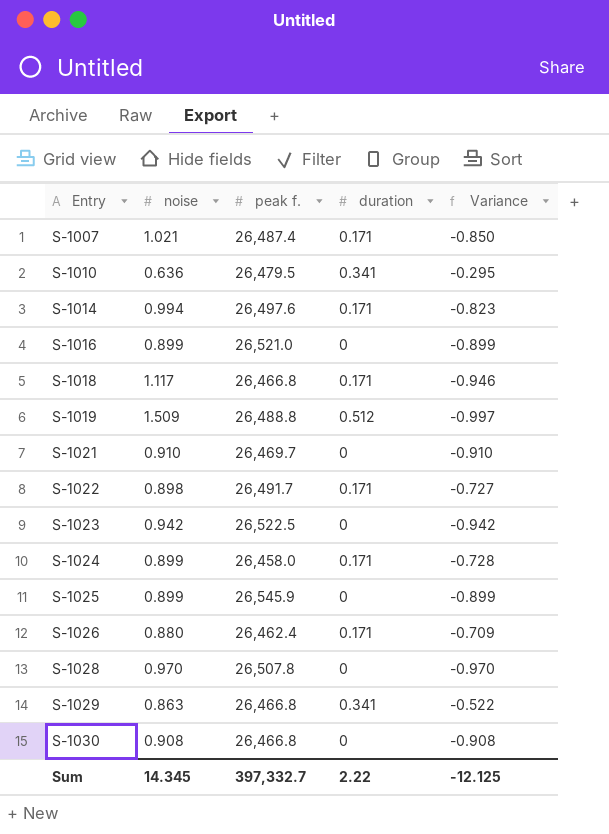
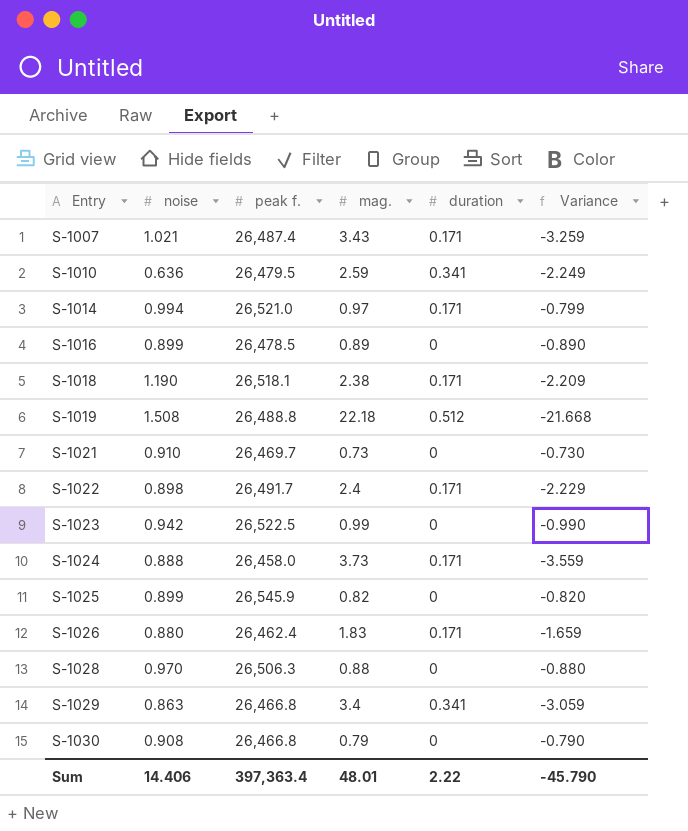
column mag. | position: none -> 4
column Variance | formula: [duration] - [noise] -> [duration] - [mag.]
S-1014 | peak f.: 26,497.6 -> 26,521.0
S-1016 | peak f.: 26,521.0 -> 26,478.5
S-1018 | noise: 1.117 -> 1.190
S-1018 | peak f.: 26,466.8 -> 26,518.1
S-1019 | noise: 1.509 -> 1.508
S-1024 | noise: 0.899 -> 0.888
S-1028 | peak f.: 26,507.8 -> 26,506.3
Sum | noise: 14.345 -> 14.406
Sum | peak f.: 397,332.7 -> 397,363.4
Sum | Variance: -12.125 -> -45.790

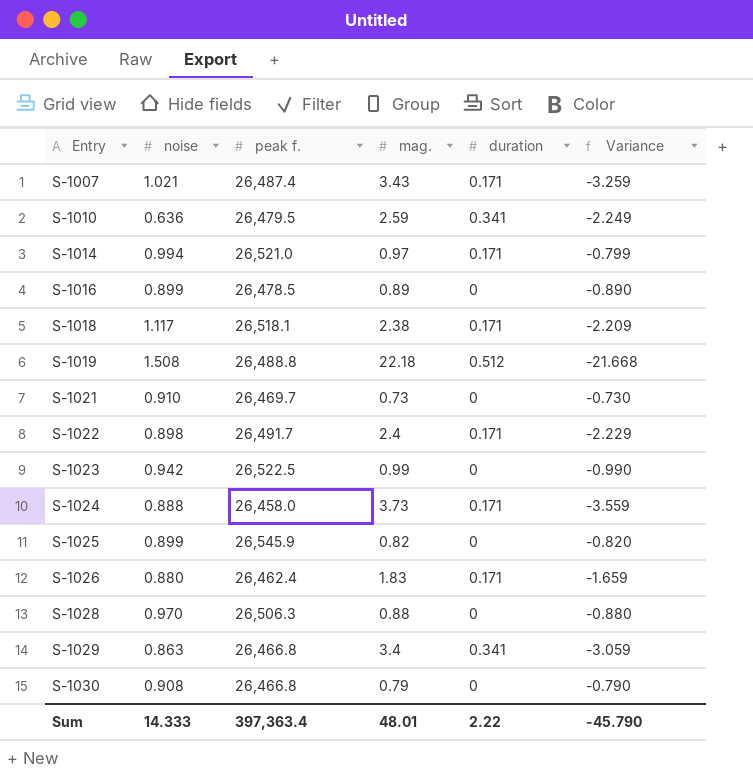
S-1018 | noise: 1.190 -> 1.117
Sum | noise: 14.406 -> 14.333

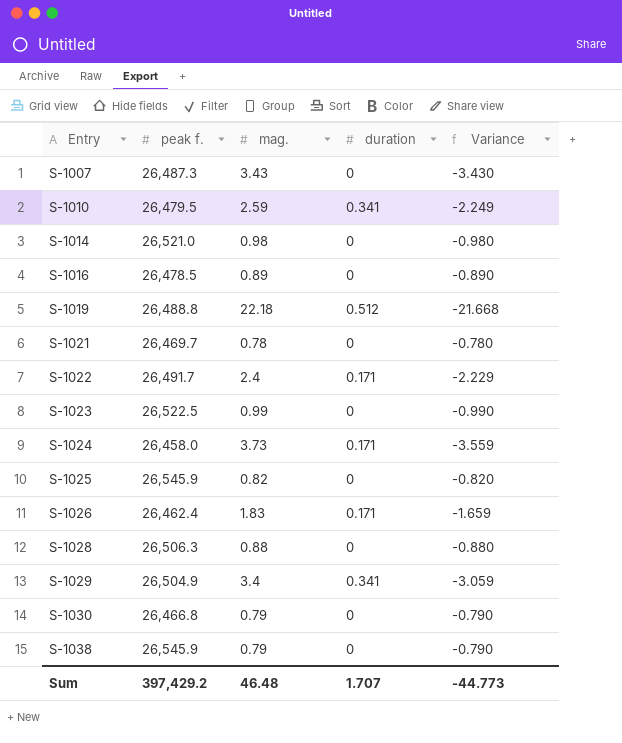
column noise | position: 2 -> none
row S-1018: 1.117 | 26,518.1 | 2.38 | 0.171 | -2.209 -> none
S-1007 | peak f.: 26,487.4 -> 26,487.3
S-1007 | duration: 0.171 -> 0
S-1007 | Variance: -3.259 -> -3.430
S-1014 | mag.: 0.97 -> 0.98
S-1014 | duration: 0.171 -> 0
S-1014 | Variance: -0.799 -> -0.980
S-1021 | mag.: 0.73 -> 0.78
S-1021 | Variance: -0.730 -> -0.780
S-1029 | peak f.: 26,466.8 -> 26,504.9
row S-1038: none -> 26,545.9 | 0.79 | 0 | -0.790
Sum | peak f.: 397,363.4 -> 397,429.2
Sum | mag.: 48.01 -> 46.48
Sum | duration: 2.22 -> 1.707
Sum | Variance: -45.790 -> -44.773

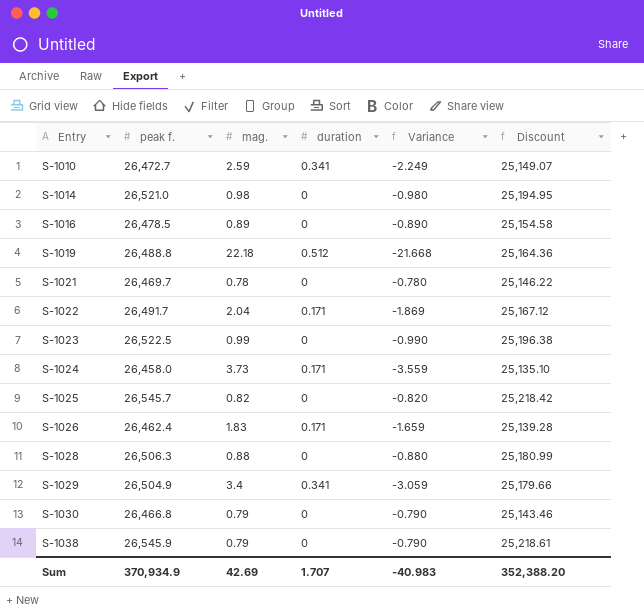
column Discount | formula: none -> [peak f.] * 0.95
row S-1007: 26,487.3 | 3.43 | 0 | -3.430 -> none
S-1010 | peak f.: 26,479.5 -> 26,472.7
S-1022 | mag.: 2.4 -> 2.04
S-1022 | Variance: -2.229 -> -1.869
S-1025 | peak f.: 26,545.9 -> 26,545.7
Sum | peak f.: 397,429.2 -> 370,934.9
Sum | mag.: 46.48 -> 42.69
Sum | Variance: -44.773 -> -40.983

